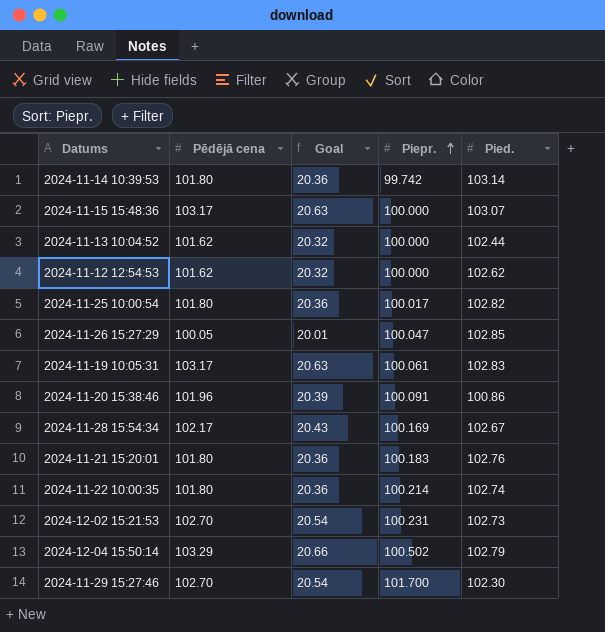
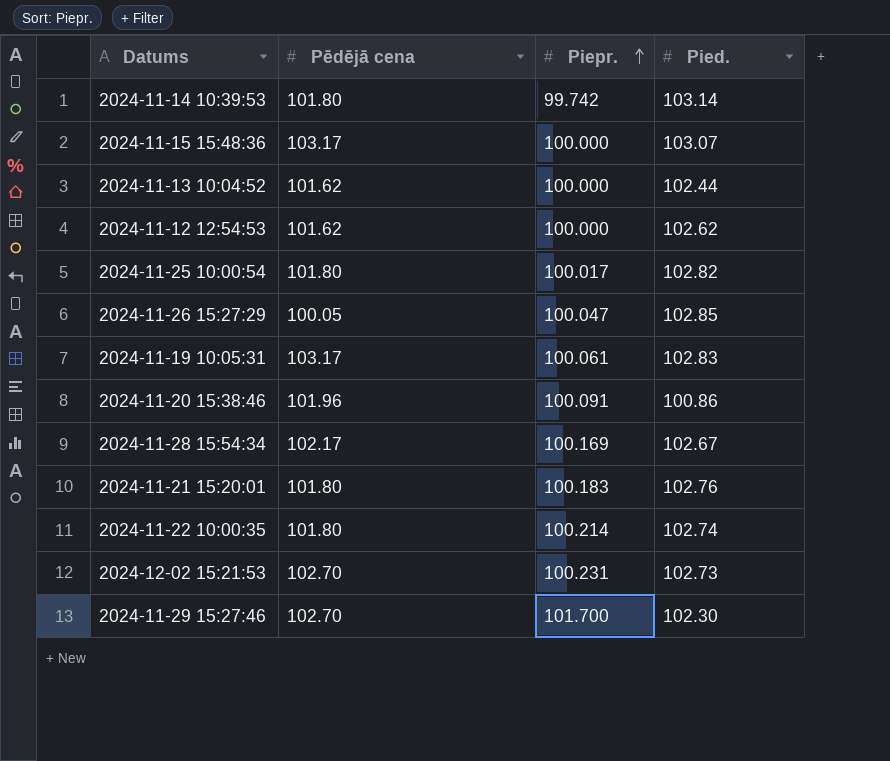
column Goal | formula: [Pēdējā cena] * 0.2 -> none
row 2024-12-04 15:50:14: 103.29 | 20.66 | 100.502 | 102.79 -> none

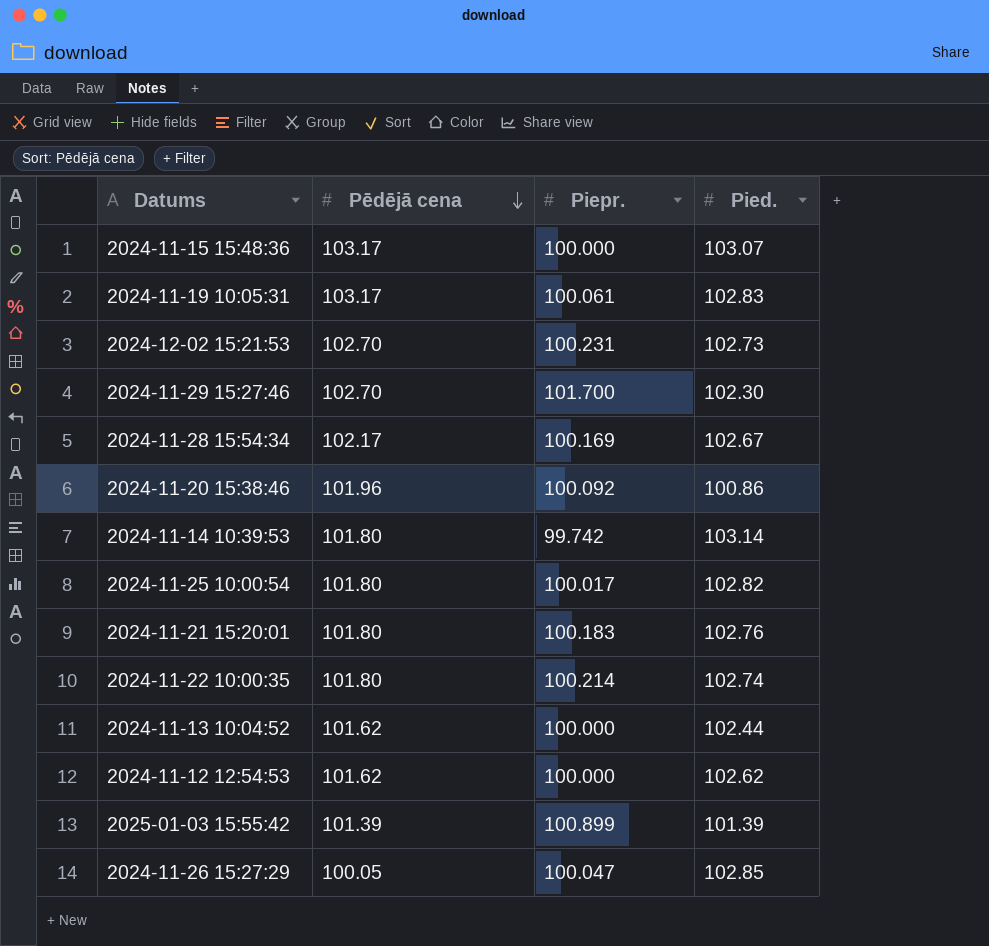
row order: Piepr. ascending -> Pēdējā cena descending
2024-11-20 15:38:46 | Piepr.: 100.091 -> 100.092
row 2025-01-03 15:55:42: none -> 101.39 | 100.899 | 101.39

